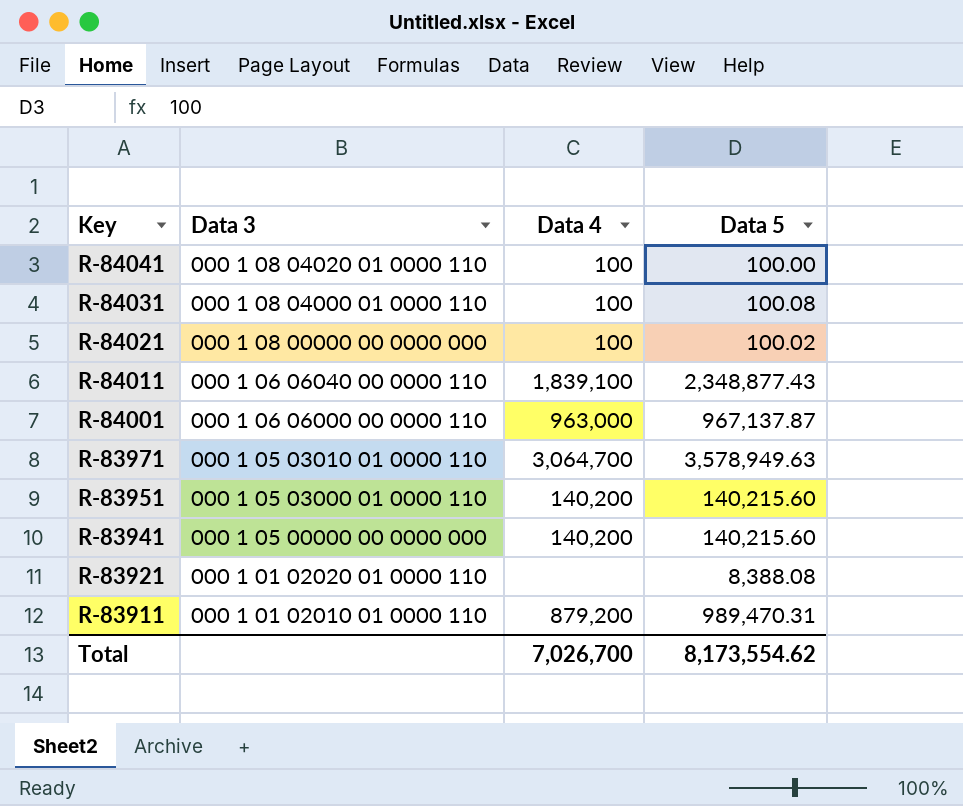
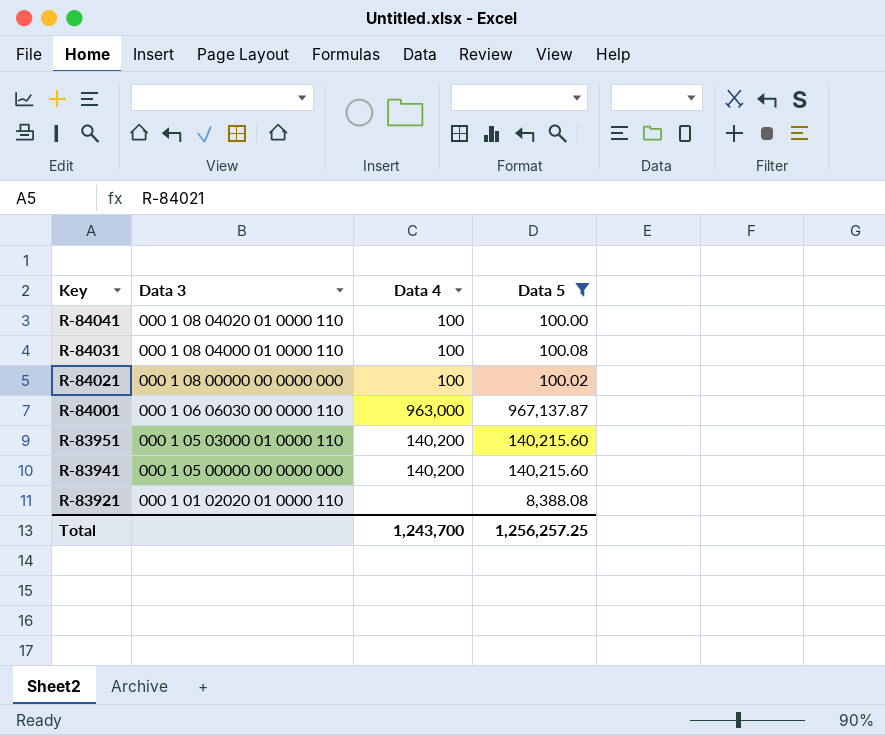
filter: none -> Data 5 <= 967,137.87
R-84001 | Data 3: 000 1 06 06000 00 0000 110 -> 000 1 06 06030 00 0000 110
Total | Data 4: 7,026,700 -> 1,243,700
Total | Data 5: 8,173,554.62 -> 1,256,257.25

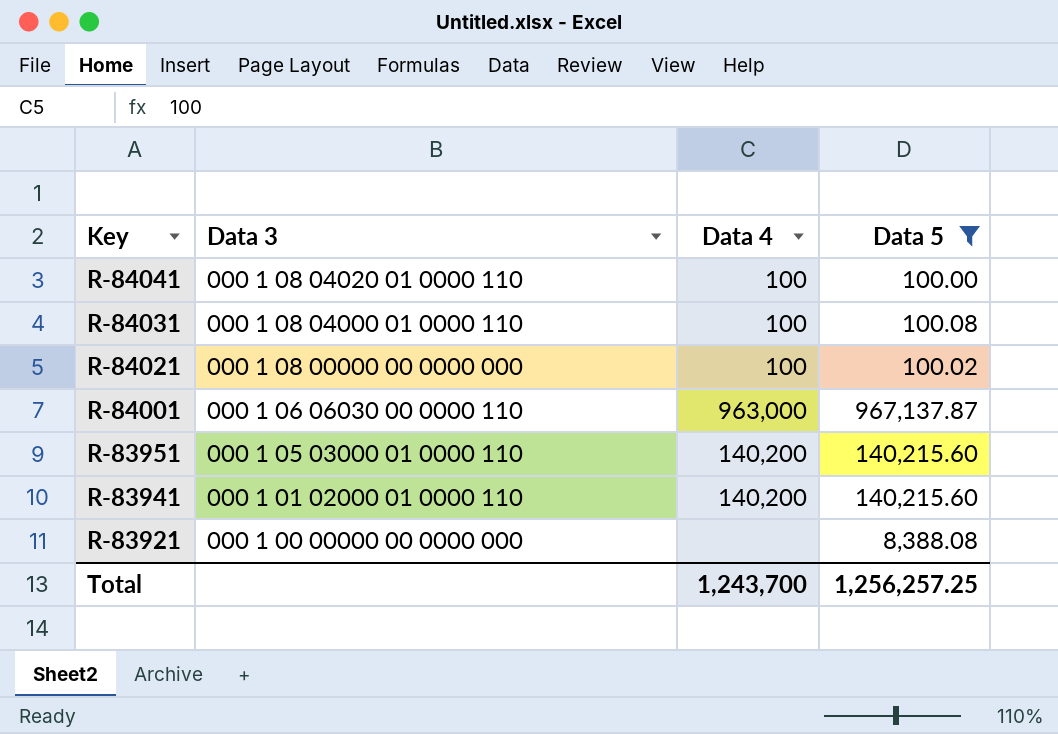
R-83941 | Data 3: 000 1 05 00000 00 0000 000 -> 000 1 01 02000 01 0000 110
R-83921 | Data 3: 000 1 01 02020 01 0000 110 -> 000 1 00 00000 00 0000 000

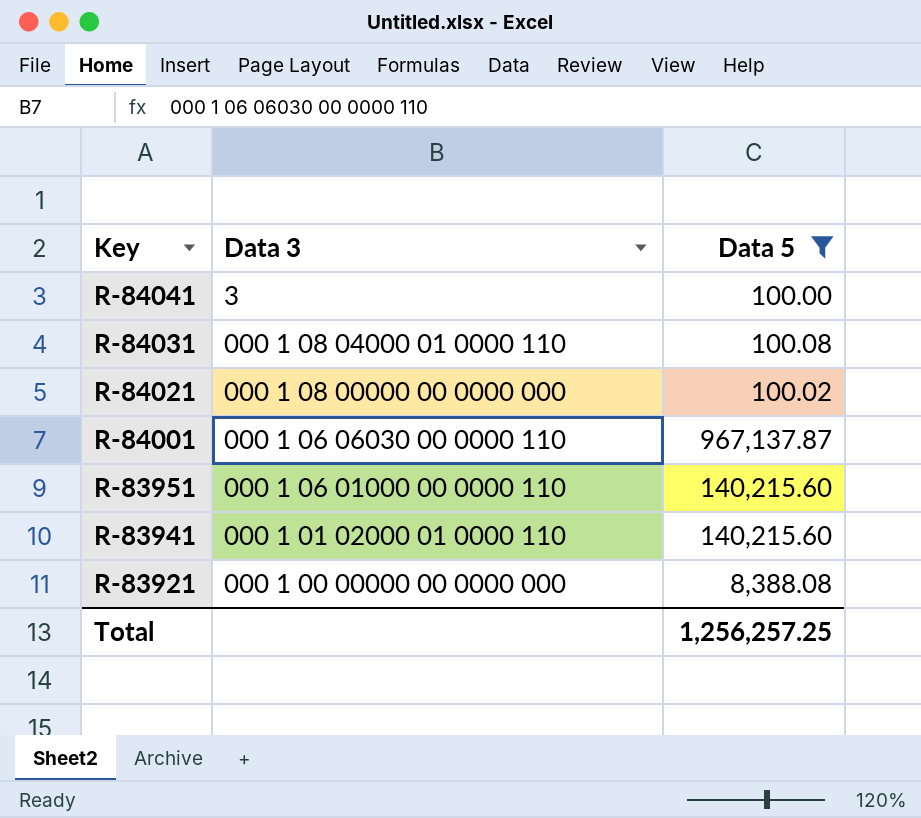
column Data 4 | position: 3 -> none
R-84041 | Data 3: 000 1 08 04020 01 0000 110 -> 3
R-83951 | Data 3: 000 1 05 03000 01 0000 110 -> 000 1 06 01000 00 0000 110

